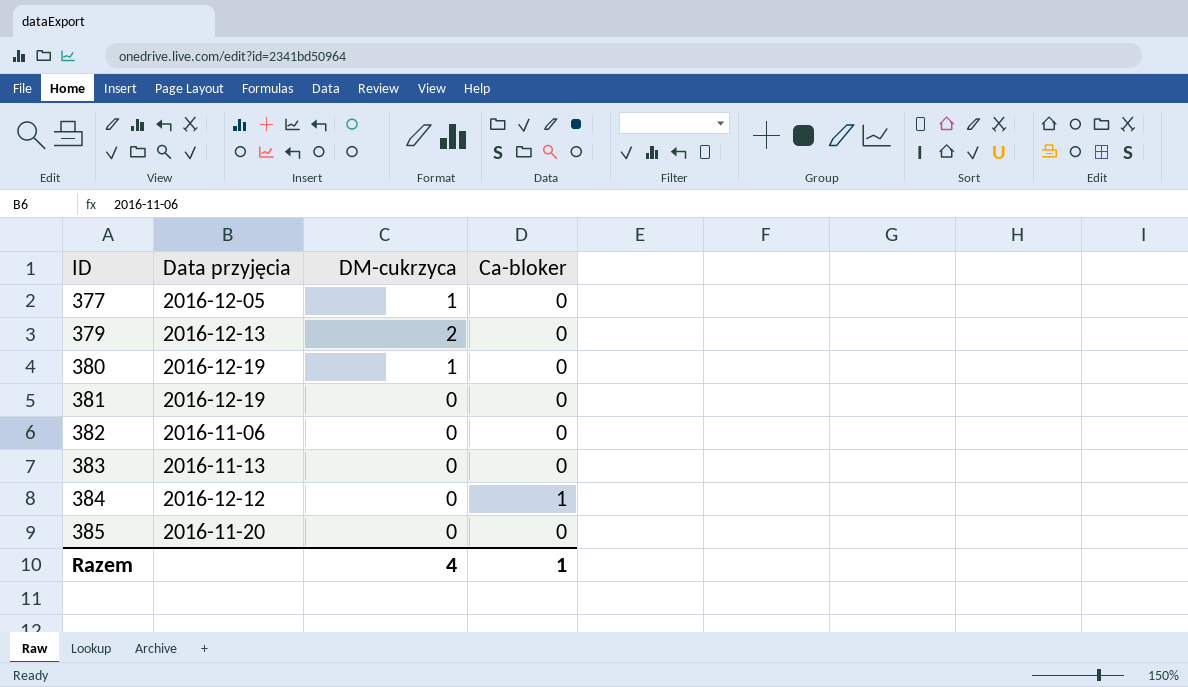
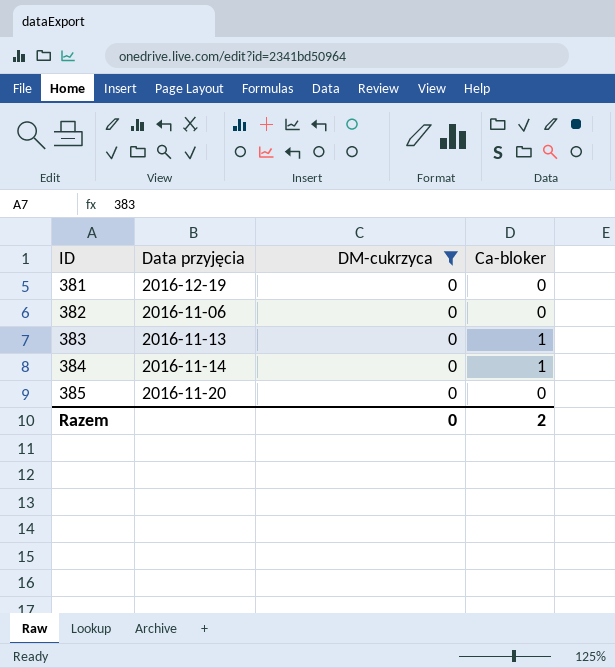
filter: none -> DM-cukrzyca = 0
383 | Ca-bloker: 0 -> 1
384 | Data przyjęcia: 2016-12-12 -> 2016-11-14
Razem | DM-cukrzyca: 4 -> 0
Razem | Ca-bloker: 1 -> 2

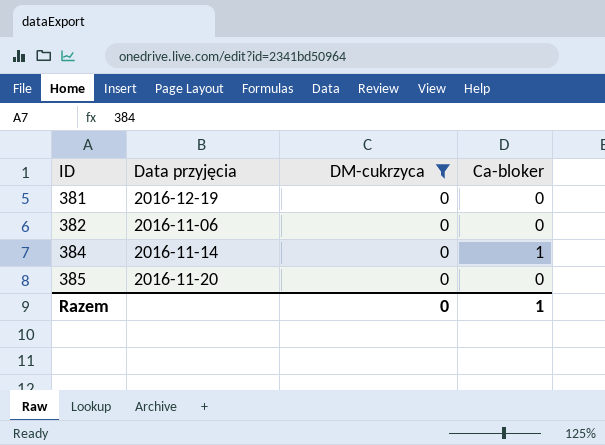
row 383: 2016-11-13 | 0 | 1 -> none
Razem | Ca-bloker: 2 -> 1

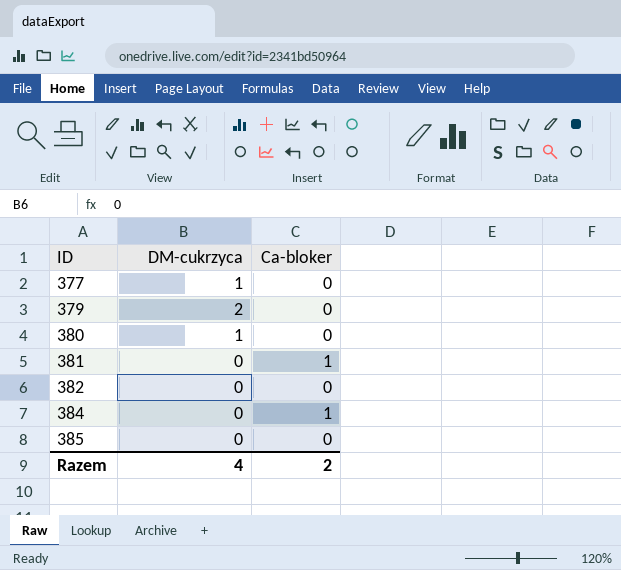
filter: DM-cukrzyca = 0 -> none
column Data przyjęcia | position: 2 -> none
381 | Ca-bloker: 0 -> 1
Razem | DM-cukrzyca: 0 -> 4
Razem | Ca-bloker: 1 -> 2

